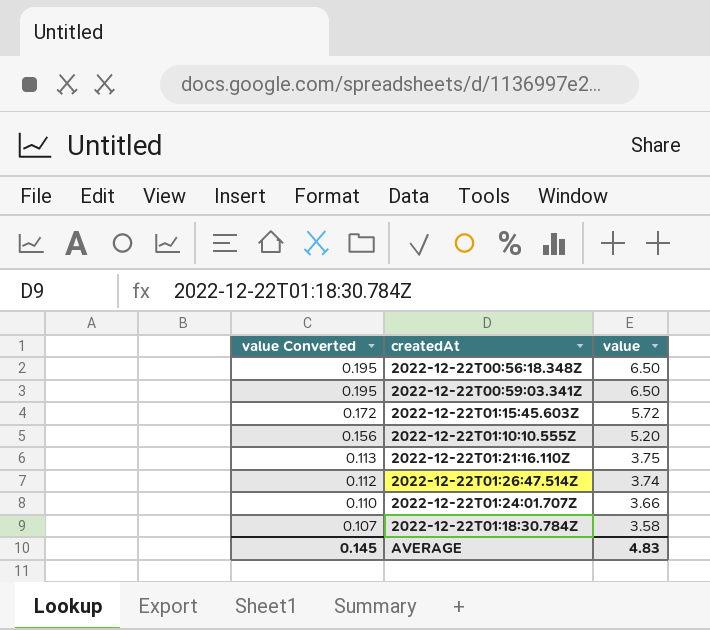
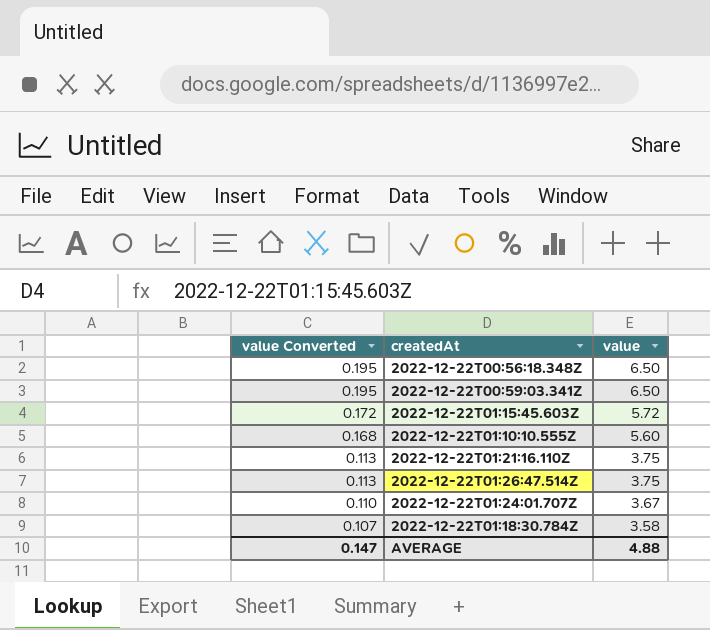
2022-12-22T01:10:10.555Z | value Converted: 0.156 -> 0.168
2022-12-22T01:10:10.555Z | value: 5.20 -> 5.60
2022-12-22T01:26:47.514Z | value Converted: 0.112 -> 0.113
2022-12-22T01:26:47.514Z | value: 3.74 -> 3.75
2022-12-22T01:24:01.707Z | value: 3.66 -> 3.67
AVERAGE | value Converted: 0.145 -> 0.147
AVERAGE | value: 4.83 -> 4.88

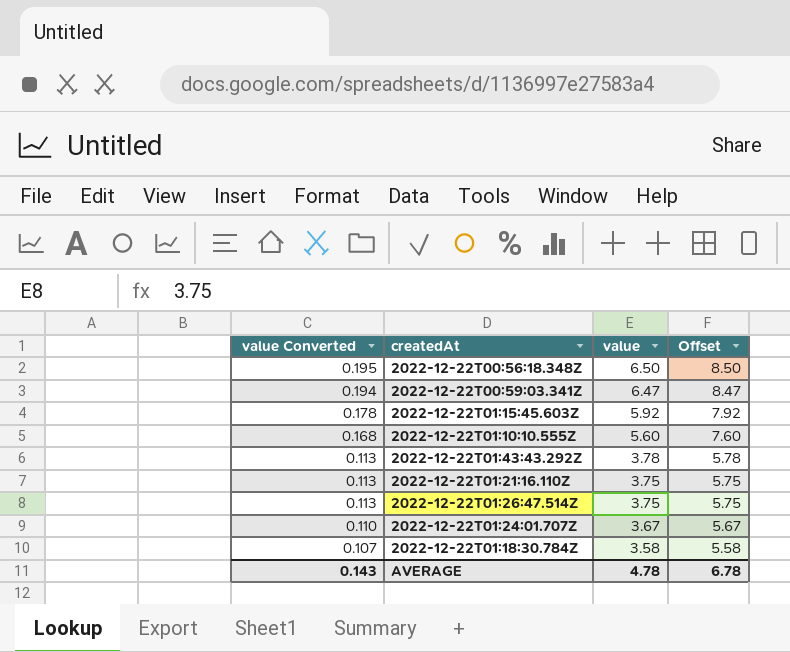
column Offset | formula: none -> [value] + 2
2022-12-22T00:59:03.341Z | value Converted: 0.195 -> 0.194
2022-12-22T00:59:03.341Z | value: 6.50 -> 6.47
2022-12-22T01:15:45.603Z | value Converted: 0.172 -> 0.178
2022-12-22T01:15:45.603Z | value: 5.72 -> 5.92
row 2022-12-22T01:43:43.292Z: none -> 0.113 | 3.78 | 5.78
AVERAGE | value Converted: 0.147 -> 0.143
AVERAGE | value: 4.88 -> 4.78

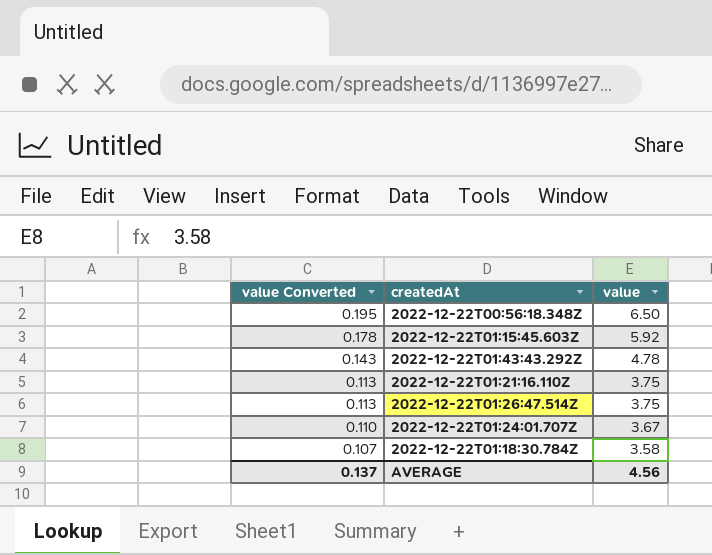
column Offset | formula: [value] + 2 -> none
row 2022-12-22T00:59:03.341Z: 0.194 | 6.47 | 8.47 -> none
row 2022-12-22T01:10:10.555Z: 0.168 | 5.60 | 7.60 -> none
2022-12-22T01:43:43.292Z | value Converted: 0.113 -> 0.143
2022-12-22T01:43:43.292Z | value: 3.78 -> 4.78
AVERAGE | value Converted: 0.143 -> 0.137
AVERAGE | value: 4.78 -> 4.56

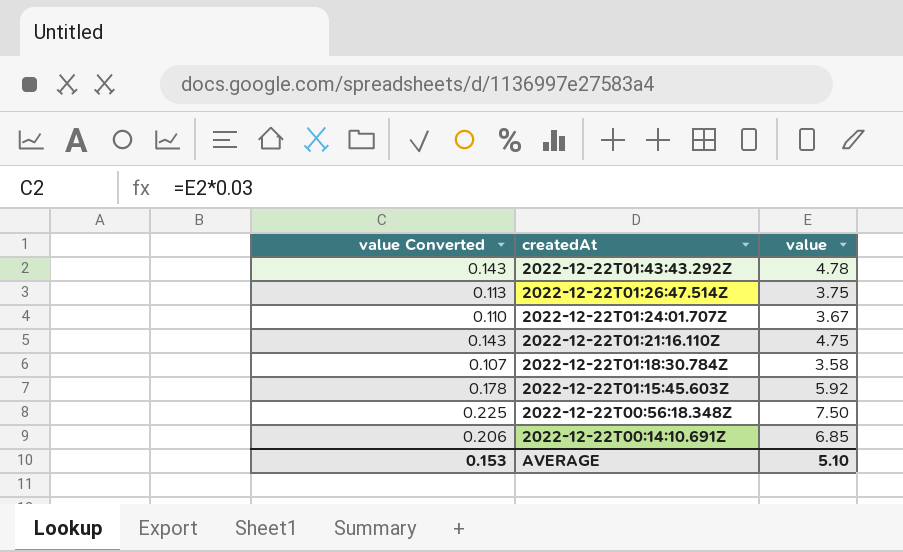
row order: value Converted descending -> createdAt descending
2022-12-22T01:21:16.110Z | value Converted: 0.113 -> 0.143
2022-12-22T01:21:16.110Z | value: 3.75 -> 4.75
2022-12-22T00:56:18.348Z | value Converted: 0.195 -> 0.225
2022-12-22T00:56:18.348Z | value: 6.50 -> 7.50
row 2022-12-22T00:14:10.691Z: none -> 0.206 | 6.85
AVERAGE | value Converted: 0.137 -> 0.153
AVERAGE | value: 4.56 -> 5.10

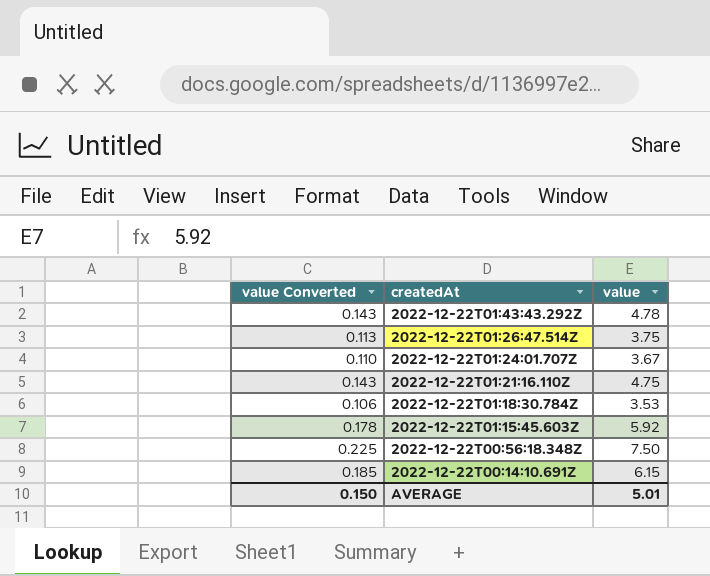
2022-12-22T01:18:30.784Z | value Converted: 0.107 -> 0.106
2022-12-22T01:18:30.784Z | value: 3.58 -> 3.53
2022-12-22T00:14:10.691Z | value Converted: 0.206 -> 0.185
2022-12-22T00:14:10.691Z | value: 6.85 -> 6.15
AVERAGE | value Converted: 0.153 -> 0.150
AVERAGE | value: 5.10 -> 5.01

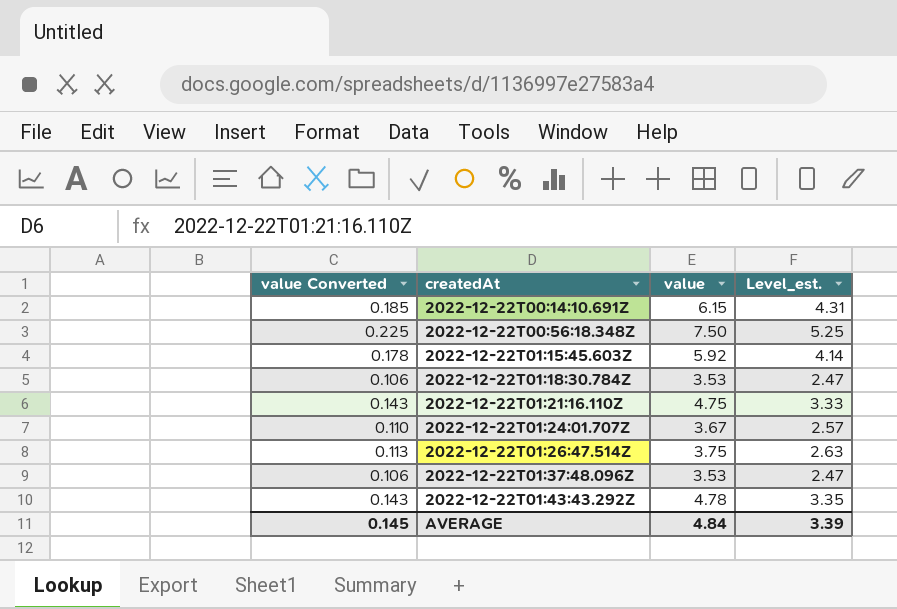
row order: createdAt descending -> createdAt ascending
column Level_est. | formula: none -> [value] * 0.7
row 2022-12-22T01:37:48.096Z: none -> 0.106 | 3.53 | 2.47
AVERAGE | value Converted: 0.150 -> 0.145
AVERAGE | value: 5.01 -> 4.84

